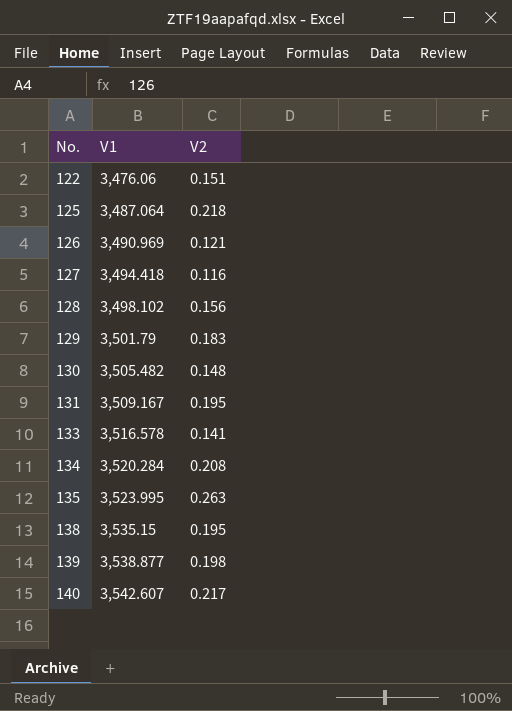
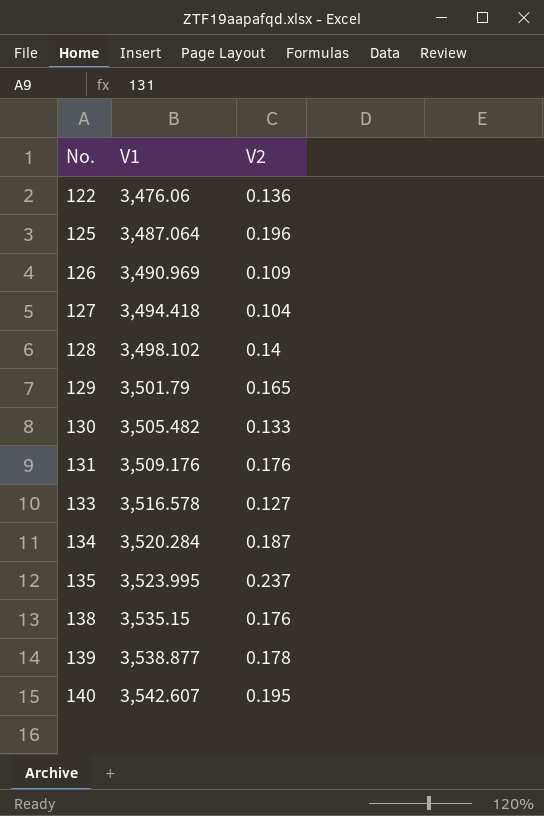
122 | V2: 0.151 -> 0.136
125 | V2: 0.218 -> 0.196
126 | V2: 0.121 -> 0.109
127 | V2: 0.116 -> 0.104
128 | V2: 0.156 -> 0.14
129 | V2: 0.183 -> 0.165
130 | V2: 0.148 -> 0.133
131 | V1: 3,509.167 -> 3,509.176
131 | V2: 0.195 -> 0.176
133 | V2: 0.141 -> 0.127
134 | V2: 0.208 -> 0.187
135 | V2: 0.263 -> 0.237
138 | V2: 0.195 -> 0.176
139 | V2: 0.198 -> 0.178
140 | V2: 0.217 -> 0.195

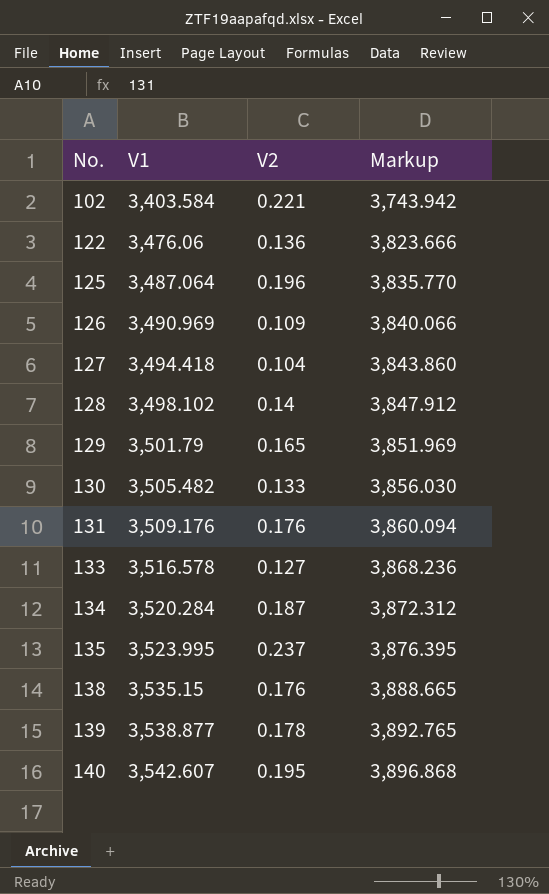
column Markup | formula: none -> [V1] * 1.1
row 102: none -> 3,403.584 | 0.221 | 3,743.942

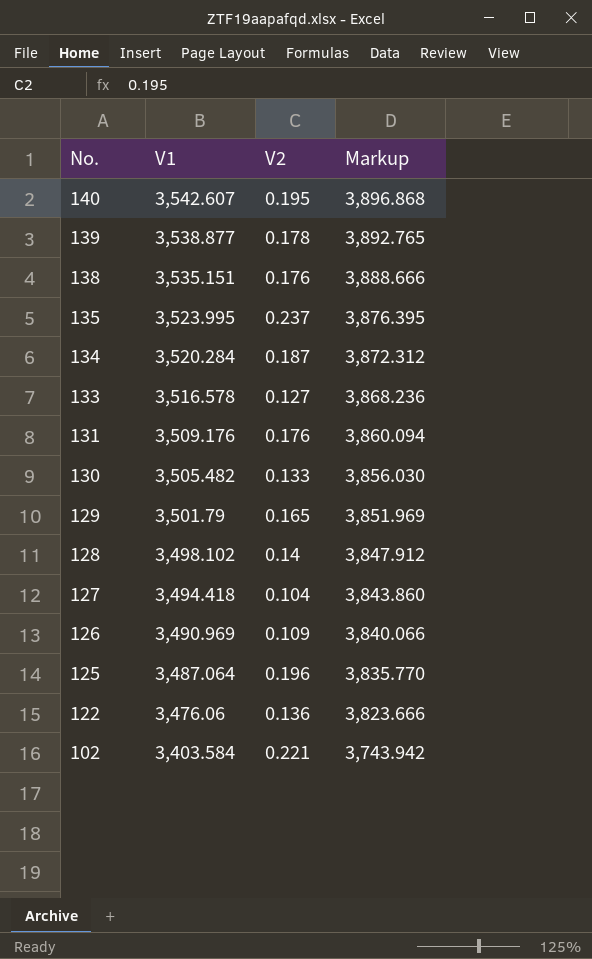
row order: No. ascending -> No. descending
138 | V1: 3,535.15 -> 3,535.151
138 | Markup: 3,888.665 -> 3,888.666

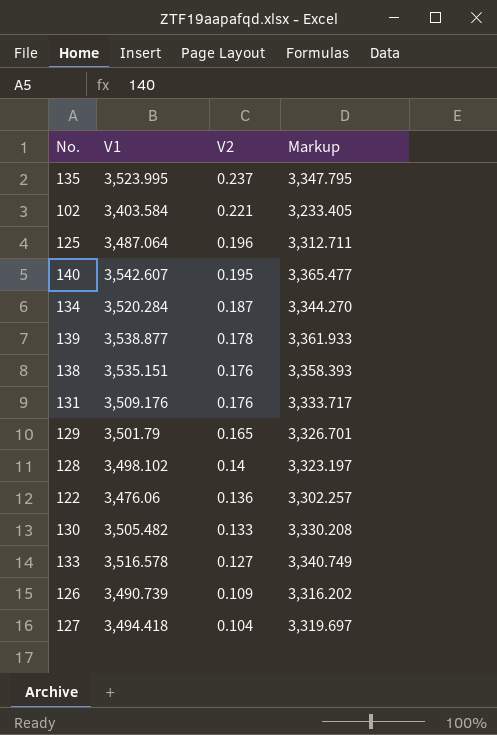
row order: No. descending -> V2 descending
column Markup | formula: [V1] * 1.1 -> [V1] * 0.95
126 | V1: 3,490.969 -> 3,490.739

